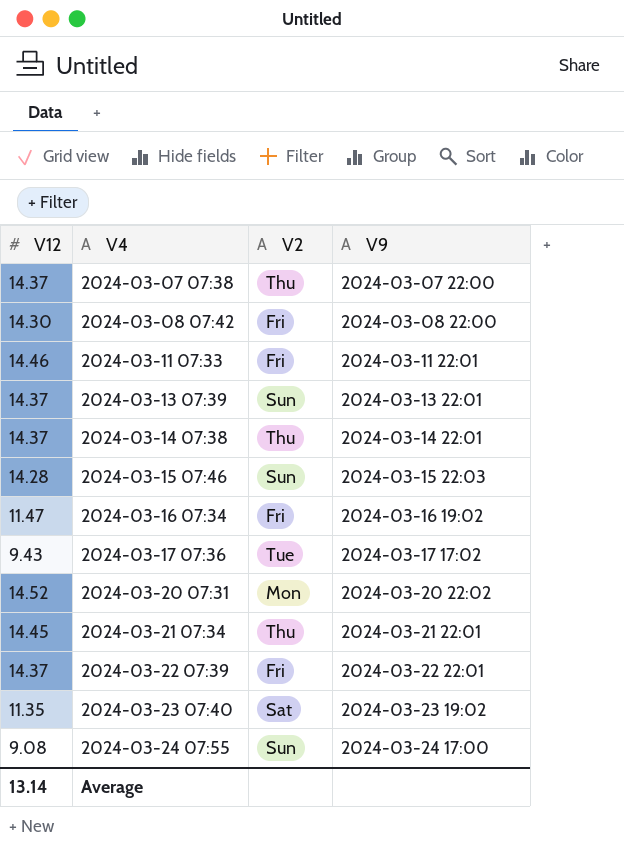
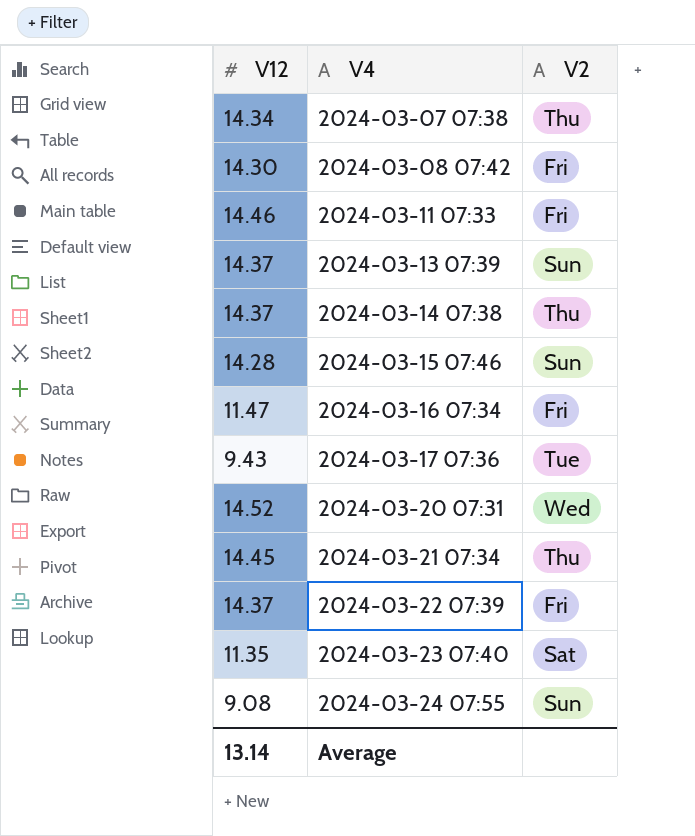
column V9 | position: 4 -> none
2024-03-07 07:38 | V12: 14.37 -> 14.34
2024-03-20 07:31 | V2: Mon -> Wed

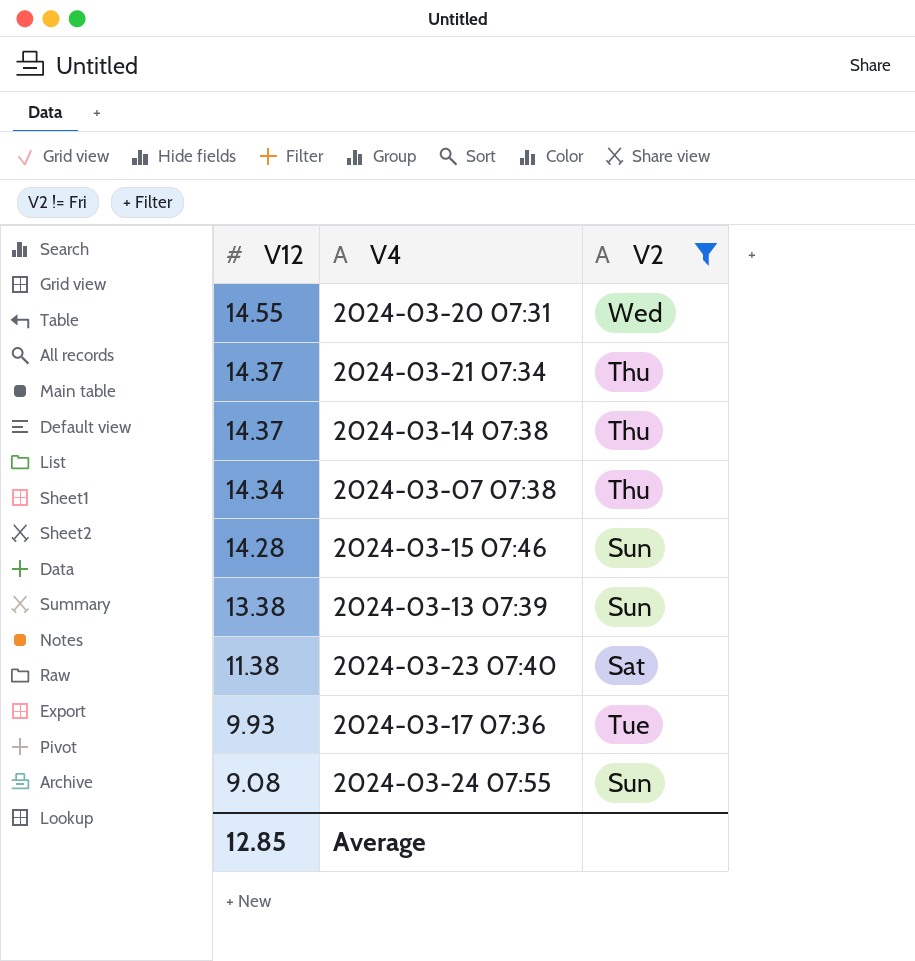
filter: none -> V2 != Fri
row order: V4 ascending -> V12 descending
2024-03-20 07:31 | V12: 14.52 -> 14.55
2024-03-21 07:34 | V12: 14.45 -> 14.37
2024-03-13 07:39 | V12: 14.37 -> 13.38
2024-03-23 07:40 | V12: 11.35 -> 11.38
2024-03-17 07:36 | V12: 9.43 -> 9.93
Average | V12: 13.14 -> 12.85

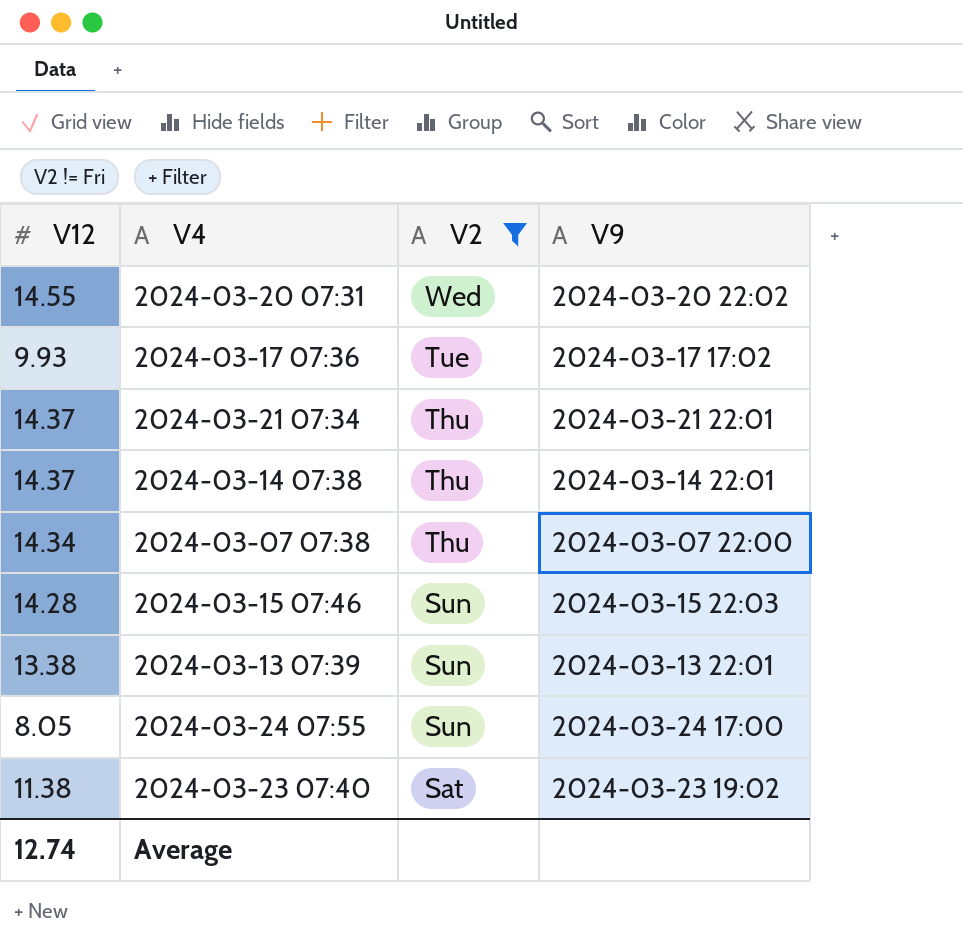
row order: V12 descending -> V2 descending
column V9 | position: none -> 4
2024-03-24 07:55 | V12: 9.08 -> 8.05
Average | V12: 12.85 -> 12.74

